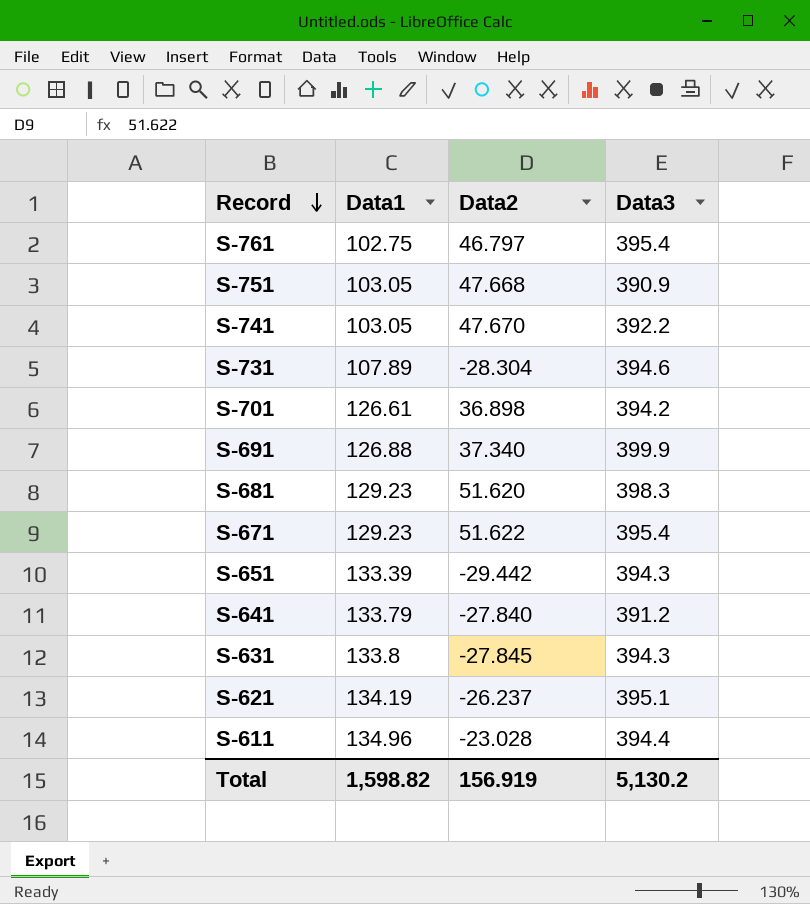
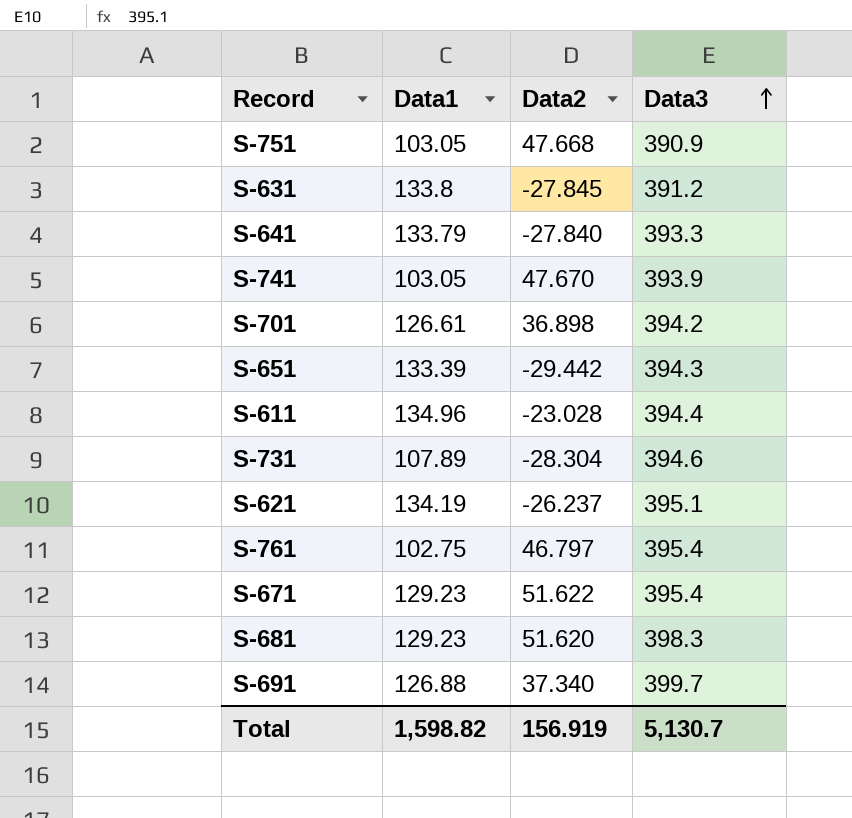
row order: Record descending -> Data3 ascending
S-631 | Data3: 394.3 -> 391.2
S-641 | Data3: 391.2 -> 393.3
S-741 | Data3: 392.2 -> 393.9
S-691 | Data3: 399.9 -> 399.7
Total | Data3: 5,130.2 -> 5,130.7

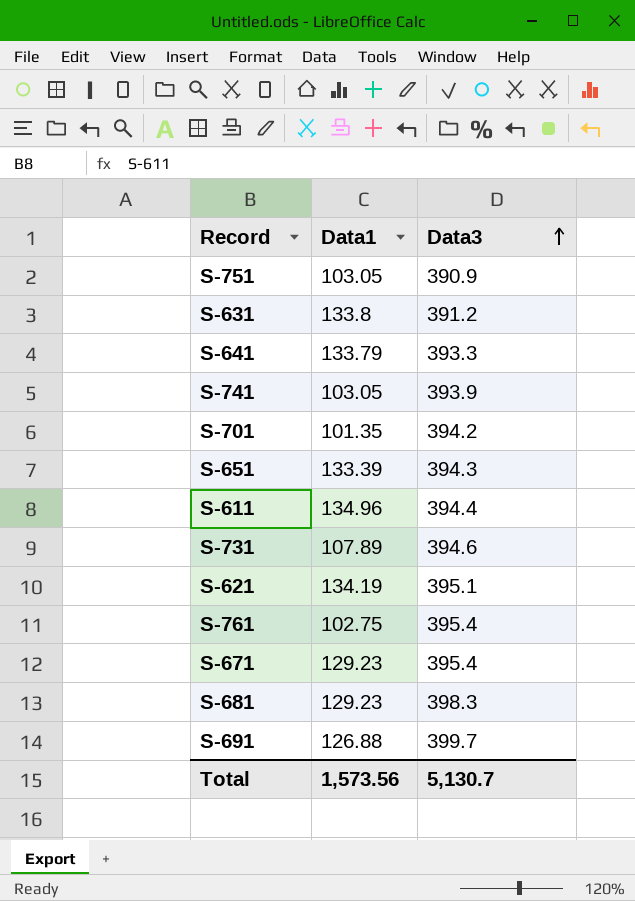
column Data2 | position: 3 -> none
S-701 | Data1: 126.61 -> 101.35
Total | Data1: 1,598.82 -> 1,573.56

